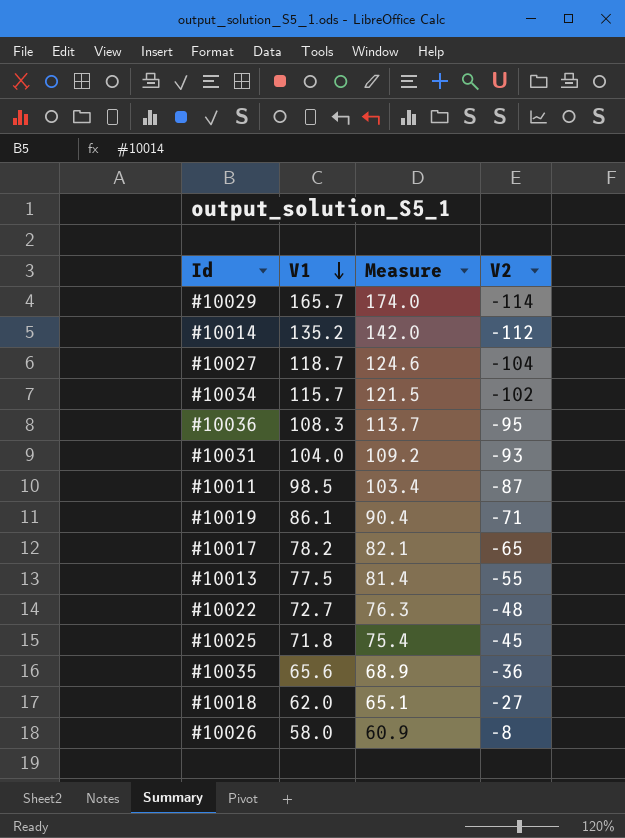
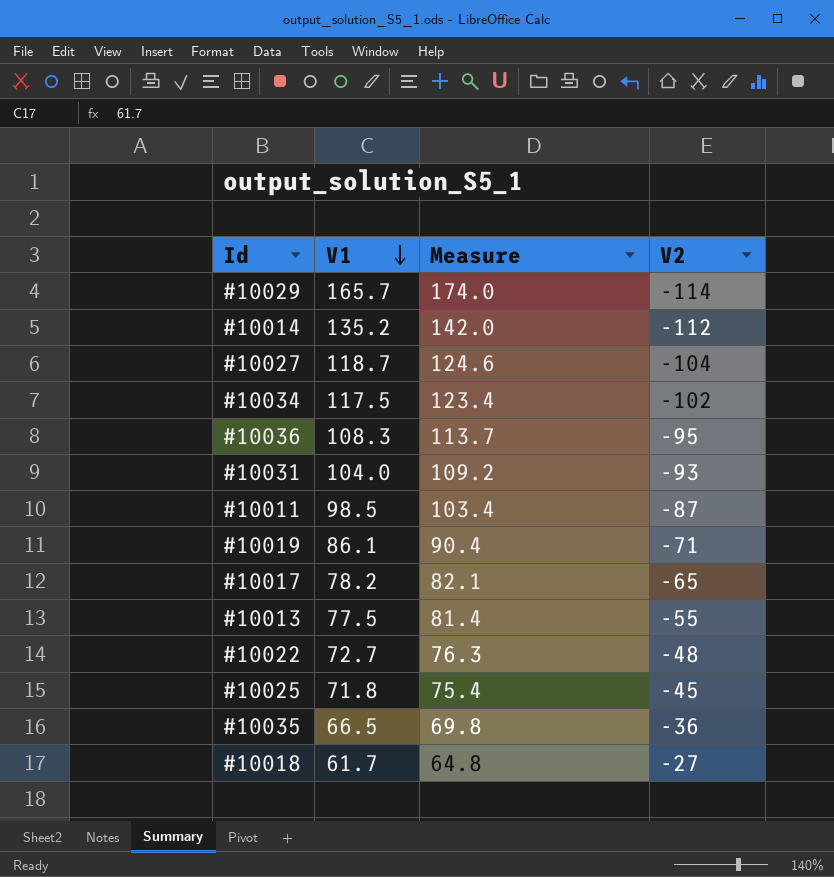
row #10026: 58.0 | 60.9 | -8 -> none
#10034 | V1: 115.7 -> 117.5
#10034 | Measure: 121.5 -> 123.4
#10035 | V1: 65.6 -> 66.5
#10035 | Measure: 68.9 -> 69.8
#10018 | V1: 62.0 -> 61.7
#10018 | Measure: 65.1 -> 64.8

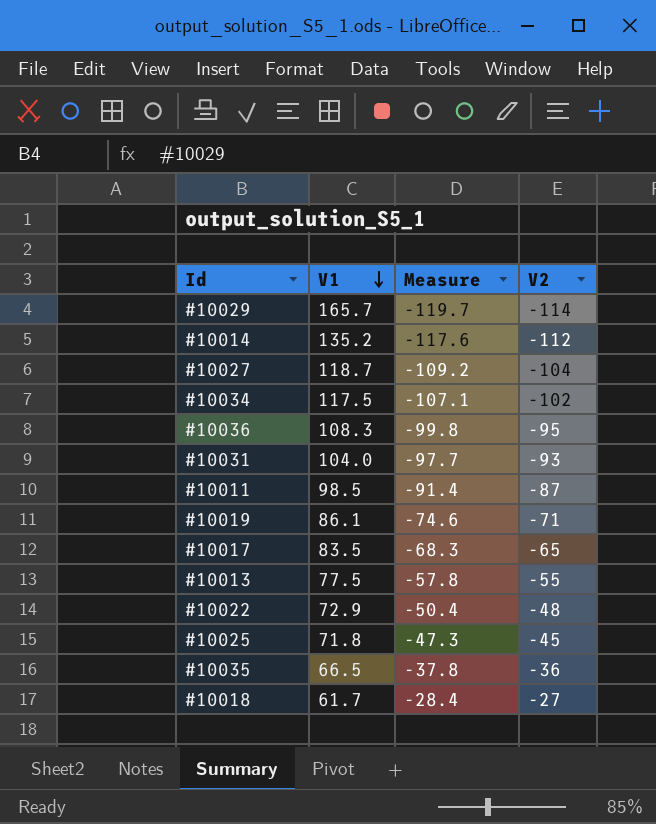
column Measure | formula: [V1] * 1.05 -> [V2] * 1.05
#10017 | V1: 78.2 -> 83.5
#10022 | V1: 72.7 -> 72.9

